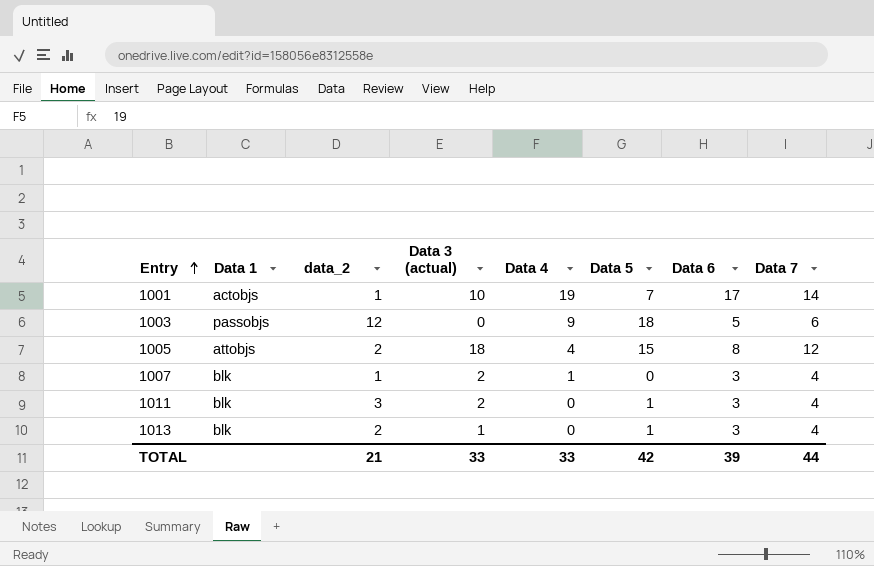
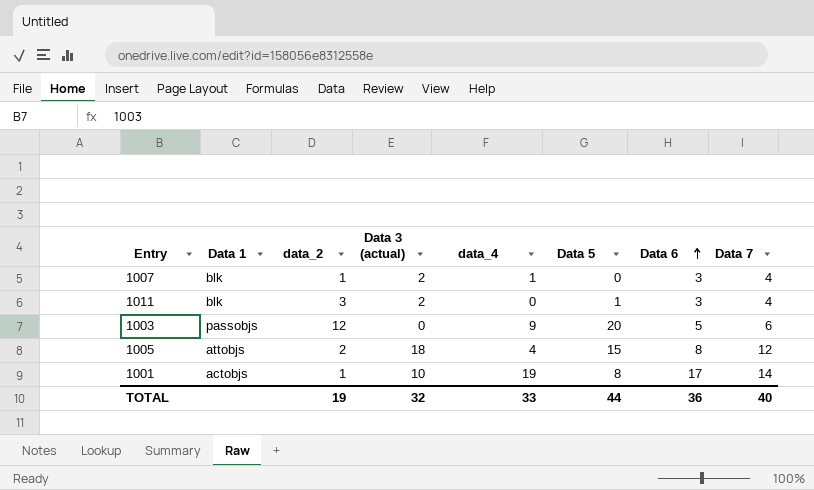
row order: Entry ascending -> Data 6 ascending
column name: Data 4 -> data_4
row 1013: blk | 2 | 1 | 0 | 1 | 3 | 4 -> none
1003 | Data 5: 18 -> 20
1001 | Data 5: 7 -> 8
TOTAL | data_2: 21 -> 19
TOTAL | Data 3 (actual): 33 -> 32
TOTAL | Data 5: 42 -> 44
TOTAL | Data 6: 39 -> 36
TOTAL | Data 7: 44 -> 40

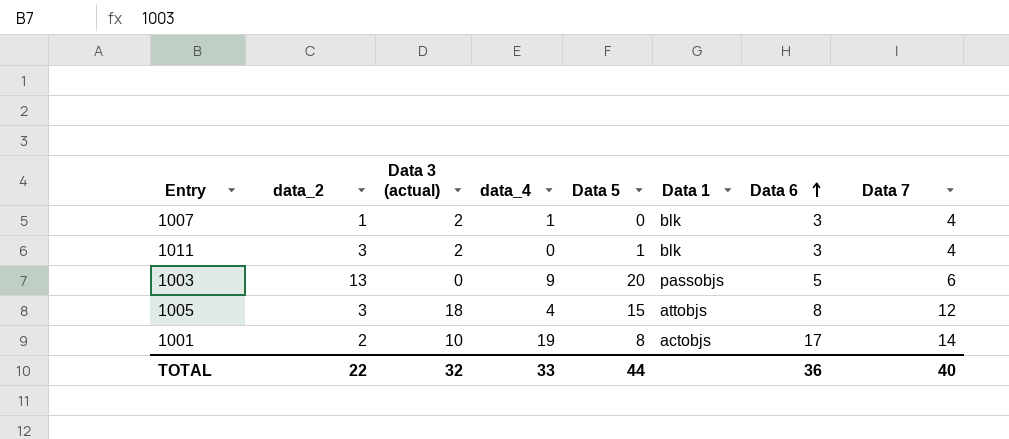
column Data 1 | position: 2 -> 6
1003 | data_2: 12 -> 13
1005 | data_2: 2 -> 3
1001 | data_2: 1 -> 2
TOTAL | data_2: 19 -> 22

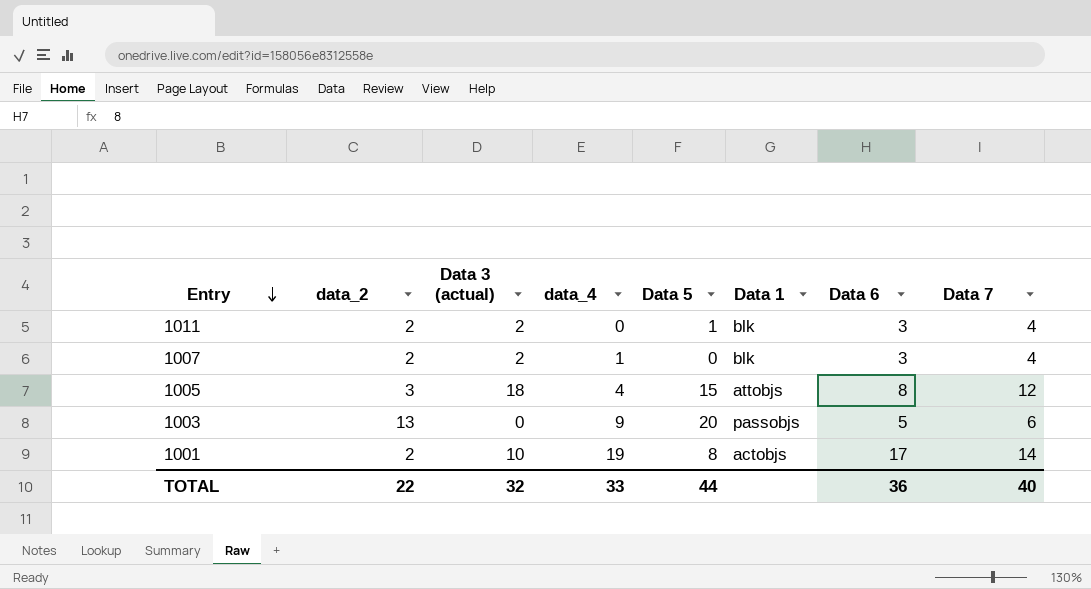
row order: Data 6 ascending -> Entry descending
1011 | data_2: 3 -> 2
1007 | data_2: 1 -> 2

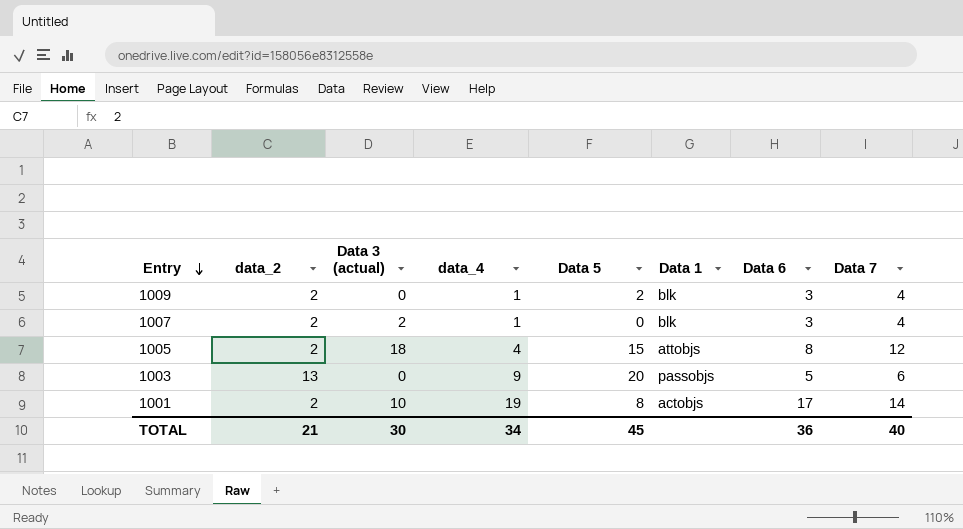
row 1011: 2 | 2 | 0 | 1 | blk | 3 | 4 -> none
row 1009: none -> 2 | 0 | 1 | 2 | blk | 3 | 4
1005 | data_2: 3 -> 2
TOTAL | data_2: 22 -> 21
TOTAL | Data 3 (actual): 32 -> 30
TOTAL | data_4: 33 -> 34
TOTAL | Data 5: 44 -> 45

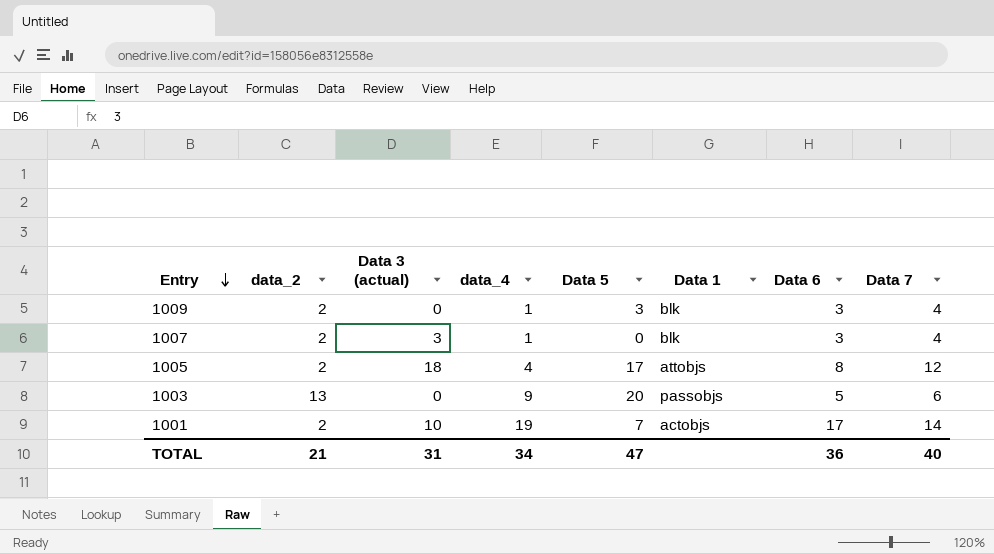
1009 | Data 5: 2 -> 3
1007 | Data 3 (actual): 2 -> 3
1005 | Data 5: 15 -> 17
1001 | Data 5: 8 -> 7
TOTAL | Data 3 (actual): 30 -> 31
TOTAL | Data 5: 45 -> 47

